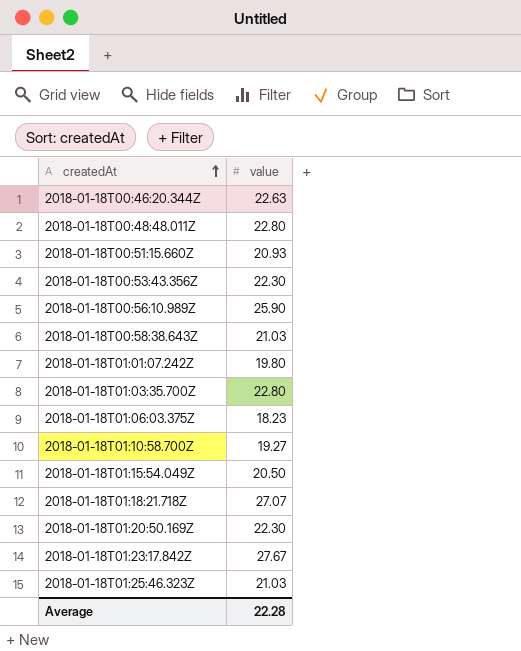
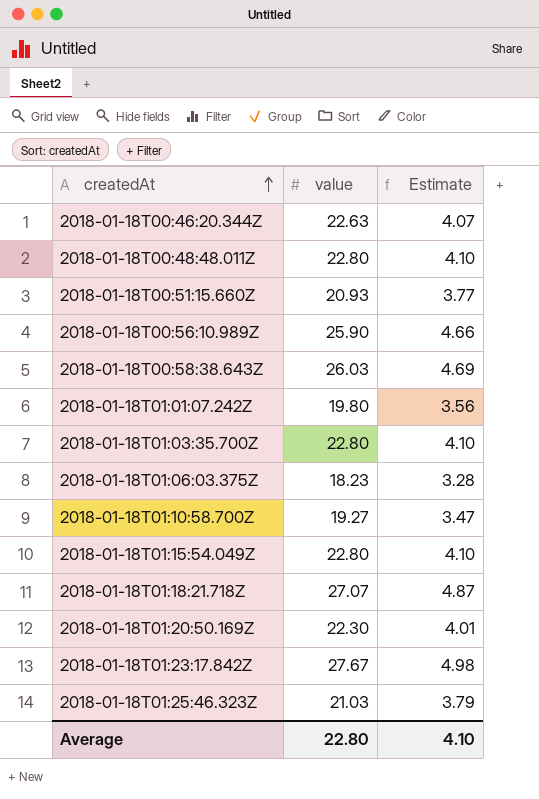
column Estimate | formula: none -> [value] * 0.18
row 2018-01-18T00:53:43.356Z: 22.30 -> none
2018-01-18T00:58:38.643Z | value: 21.03 -> 26.03
2018-01-18T01:15:54.049Z | value: 20.50 -> 22.80
Average | value: 22.28 -> 22.80

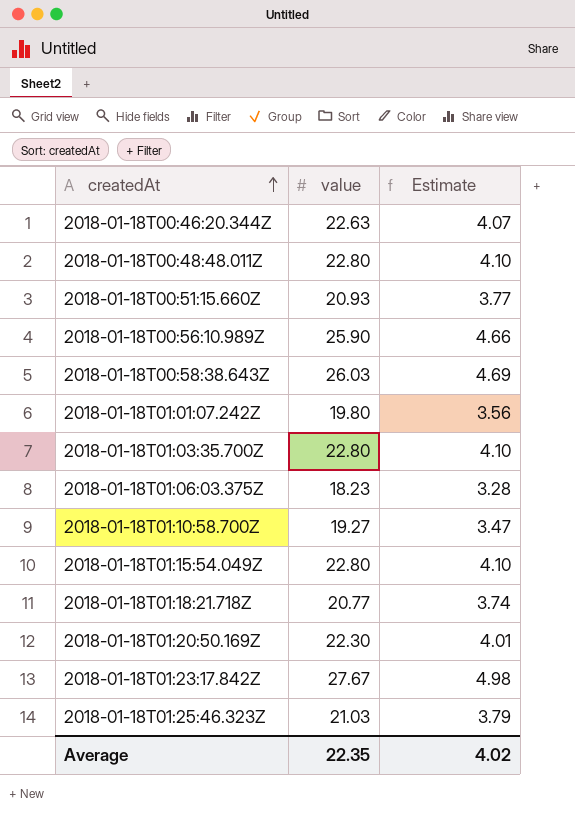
2018-01-18T01:18:21.718Z | value: 27.07 -> 20.77
2018-01-18T01:18:21.718Z | Estimate: 4.87 -> 3.74
Average | value: 22.80 -> 22.35
Average | Estimate: 4.10 -> 4.02

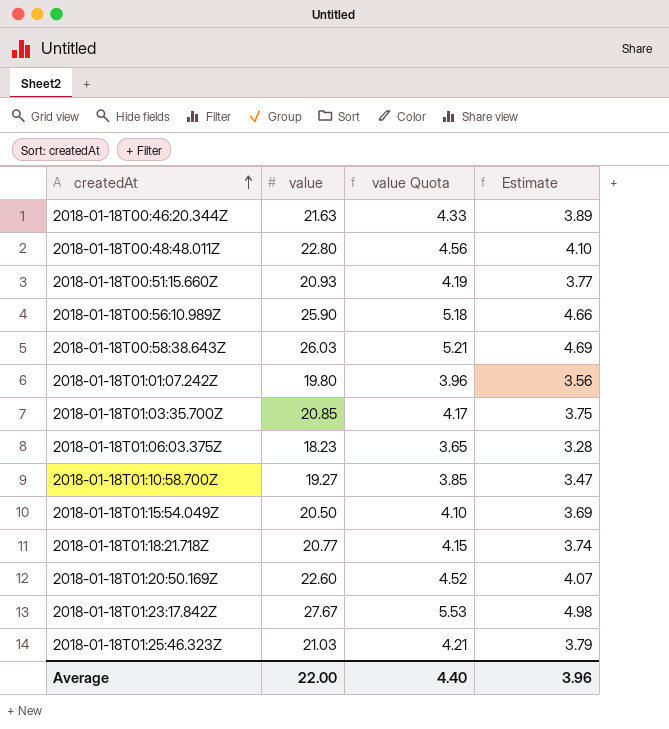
column value Quota | formula: none -> [value] * 0.2
2018-01-18T00:46:20.344Z | value: 22.63 -> 21.63
2018-01-18T00:46:20.344Z | Estimate: 4.07 -> 3.89
2018-01-18T01:03:35.700Z | value: 22.80 -> 20.85
2018-01-18T01:03:35.700Z | Estimate: 4.10 -> 3.75
2018-01-18T01:15:54.049Z | value: 22.80 -> 20.50
2018-01-18T01:15:54.049Z | Estimate: 4.10 -> 3.69
2018-01-18T01:20:50.169Z | value: 22.30 -> 22.60
2018-01-18T01:20:50.169Z | Estimate: 4.01 -> 4.07
Average | value: 22.35 -> 22.00
Average | Estimate: 4.02 -> 3.96

